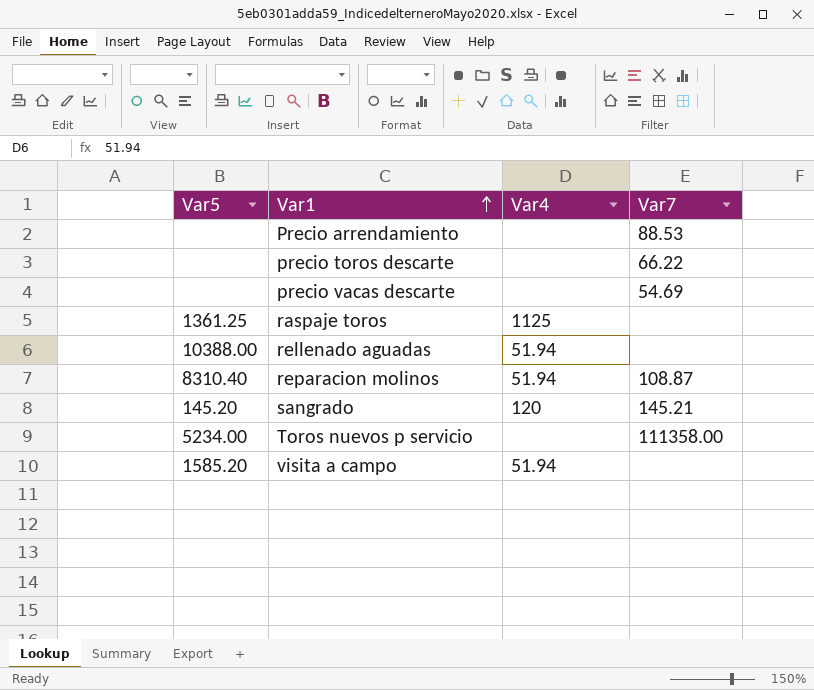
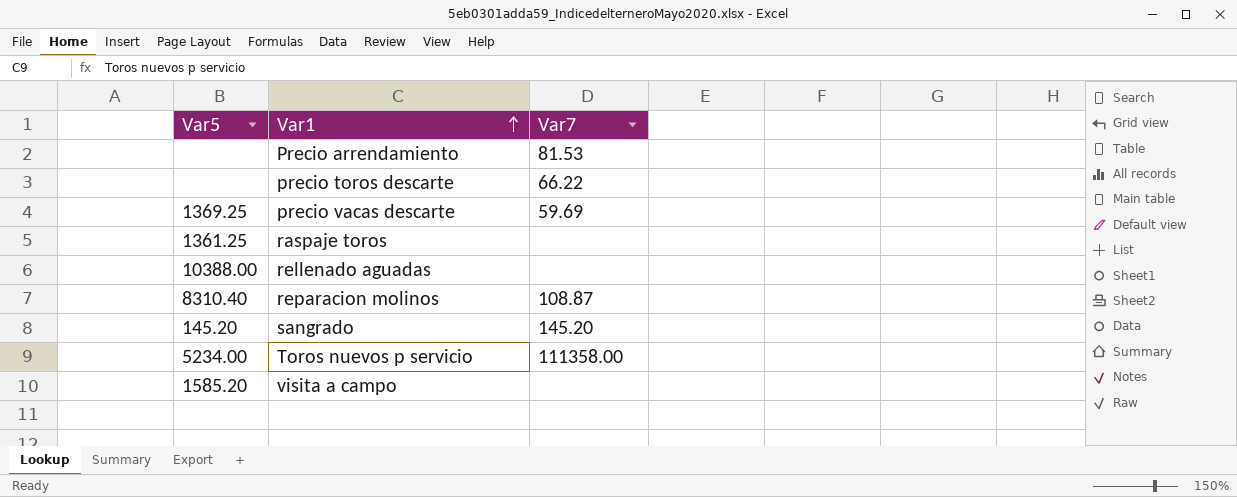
column Var4 | position: 3 -> none
Precio arrendamiento | Var7: 88.53 -> 81.53
precio vacas descarte | Var5: none -> 1369.25
precio vacas descarte | Var7: 54.69 -> 59.69
sangrado | Var7: 145.21 -> 145.20

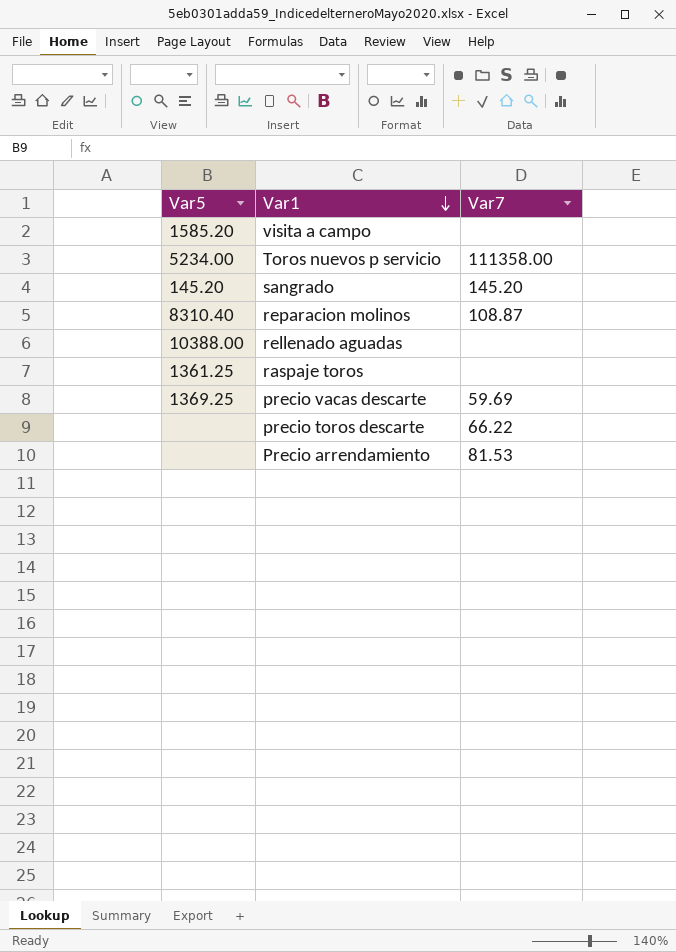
row order: Var1 ascending -> Var1 descending

